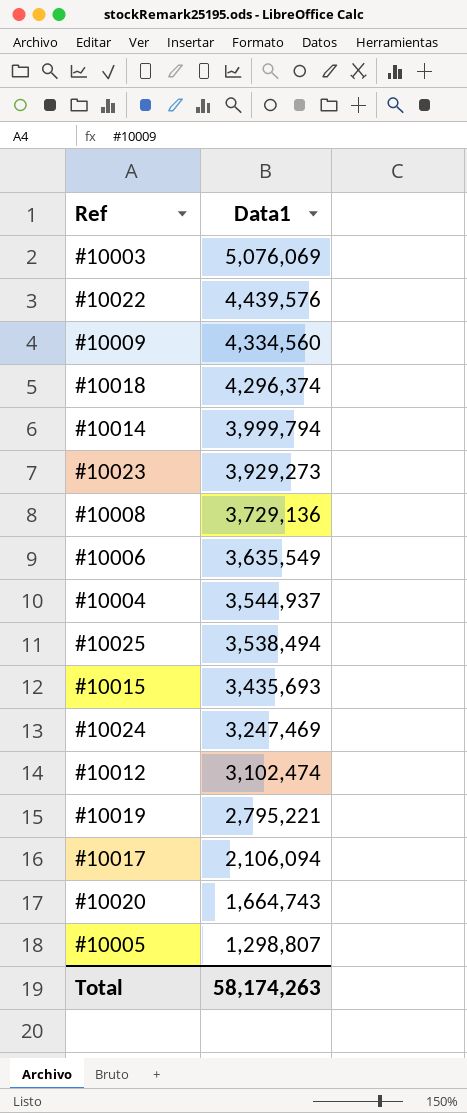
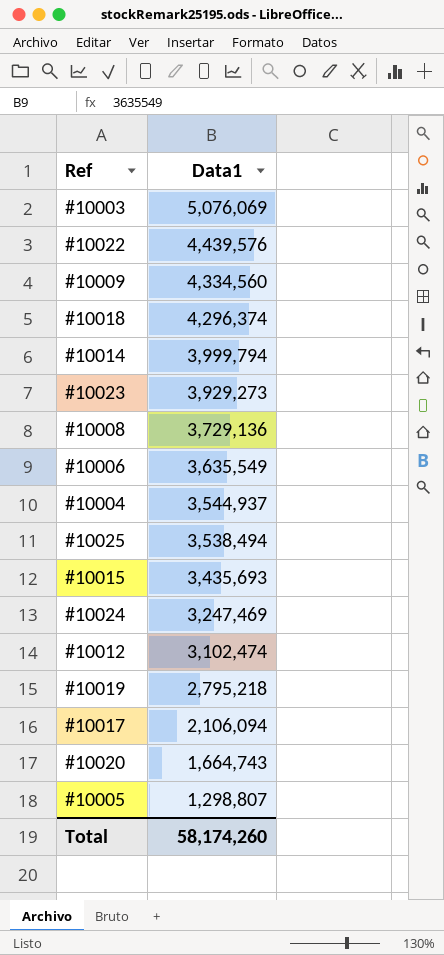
#10019 | Data1: 2,795,221 -> 2,795,218
Total | Data1: 58,174,263 -> 58,174,260

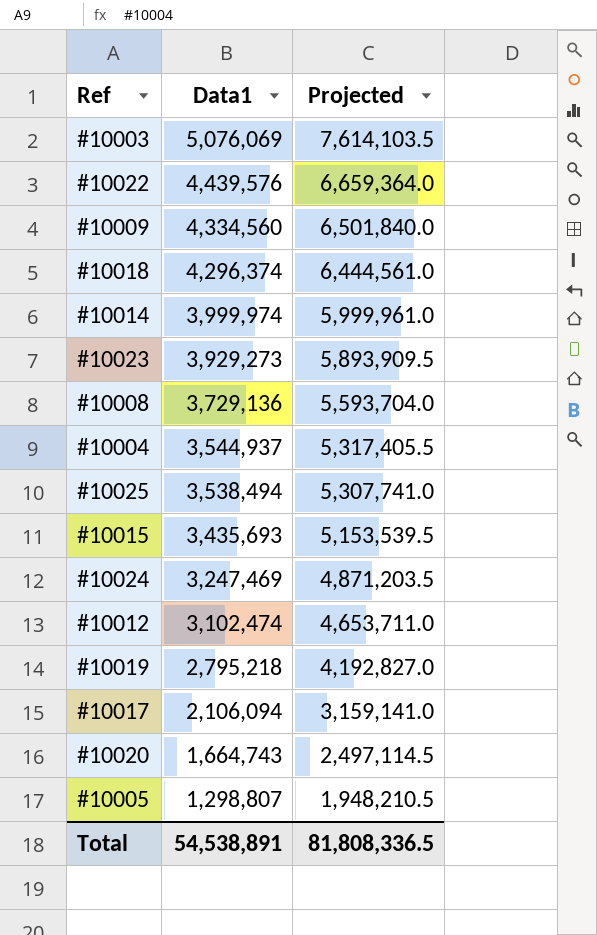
column Projected | formula: none -> [Data1] * 1.5
row #10006: 3,635,549 -> none
#10014 | Data1: 3,999,794 -> 3,999,974
Total | Data1: 58,174,260 -> 54,538,891

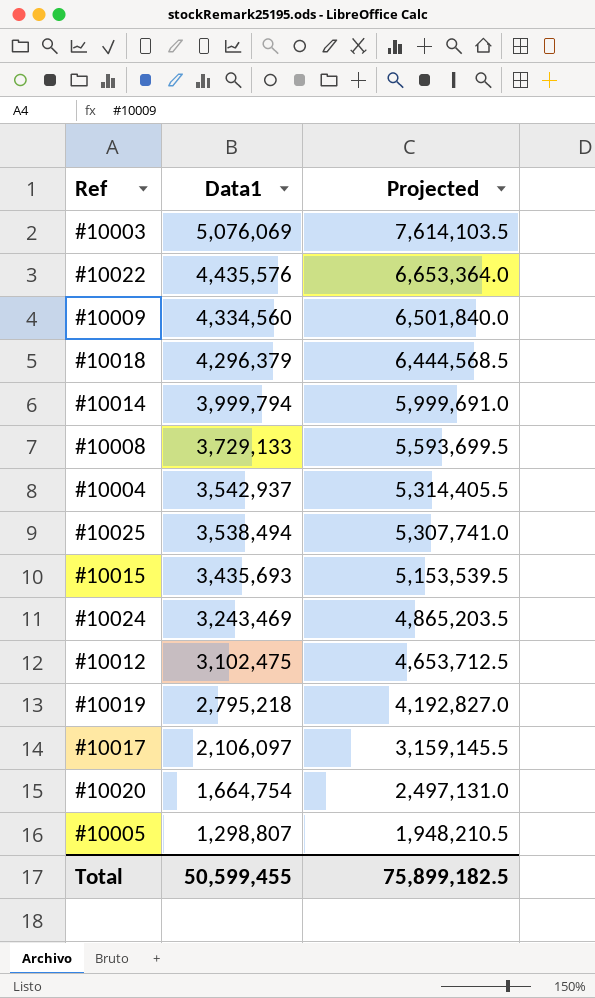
row #10023: 3,929,273 | 5,893,909.5 -> none
#10022 | Data1: 4,439,576 -> 4,435,576
#10022 | Projected: 6,659,364.0 -> 6,653,364.0
#10018 | Data1: 4,296,374 -> 4,296,379
#10018 | Projected: 6,444,561.0 -> 6,444,568.5
#10014 | Data1: 3,999,974 -> 3,999,794
#10014 | Projected: 5,999,961.0 -> 5,999,691.0
#10008 | Data1: 3,729,136 -> 3,729,133
#10008 | Projected: 5,593,704.0 -> 5,593,699.5
#10004 | Data1: 3,544,937 -> 3,542,937
#10004 | Projected: 5,317,405.5 -> 5,314,405.5
#10024 | Data1: 3,247,469 -> 3,243,469
#10024 | Projected: 4,871,203.5 -> 4,865,203.5
#10012 | Data1: 3,102,474 -> 3,102,475
#10012 | Projected: 4,653,711.0 -> 4,653,712.5
#10017 | Data1: 2,106,094 -> 2,106,097
#10017 | Projected: 3,159,141.0 -> 3,159,145.5
#10020 | Data1: 1,664,743 -> 1,664,754
#10020 | Projected: 2,497,114.5 -> 2,497,131.0
Total | Data1: 54,538,891 -> 50,599,455
Total | Projected: 81,808,336.5 -> 75,899,182.5

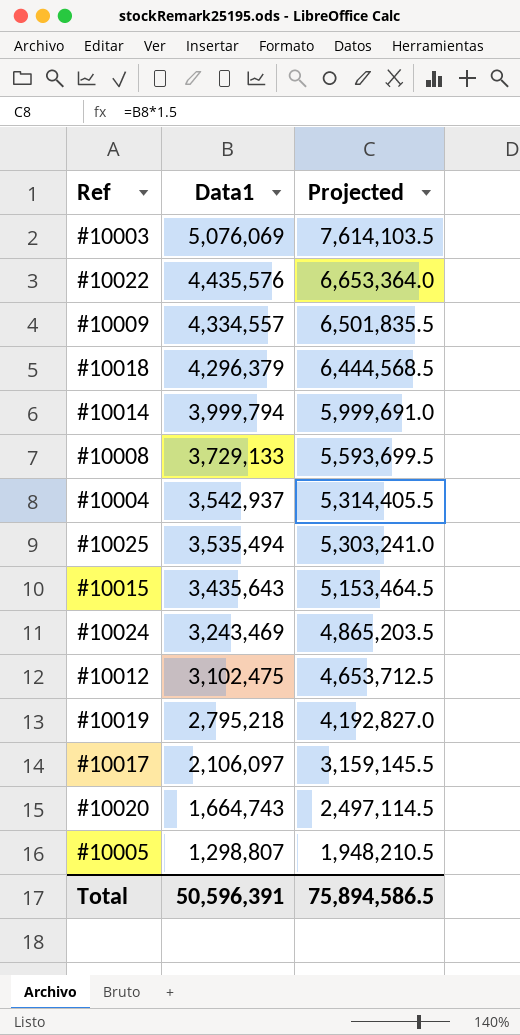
#10009 | Data1: 4,334,560 -> 4,334,557
#10009 | Projected: 6,501,840.0 -> 6,501,835.5
#10025 | Data1: 3,538,494 -> 3,535,494
#10025 | Projected: 5,307,741.0 -> 5,303,241.0
#10015 | Data1: 3,435,693 -> 3,435,643
#10015 | Projected: 5,153,539.5 -> 5,153,464.5
#10020 | Data1: 1,664,754 -> 1,664,743
#10020 | Projected: 2,497,131.0 -> 2,497,114.5
Total | Data1: 50,599,455 -> 50,596,391
Total | Projected: 75,899,182.5 -> 75,894,586.5

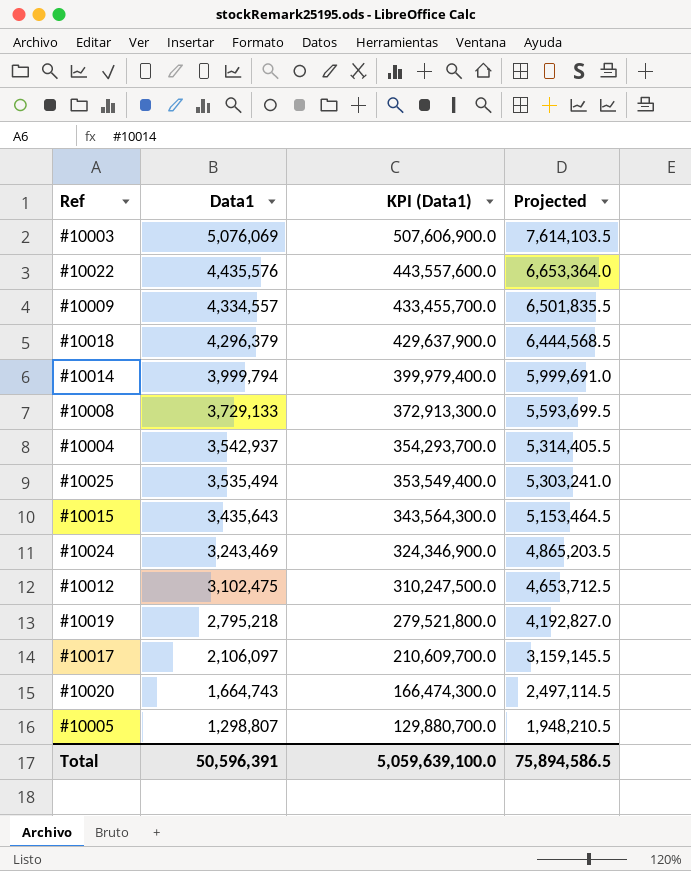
column KPI (Data1) | formula: none -> [Data1] * 100

